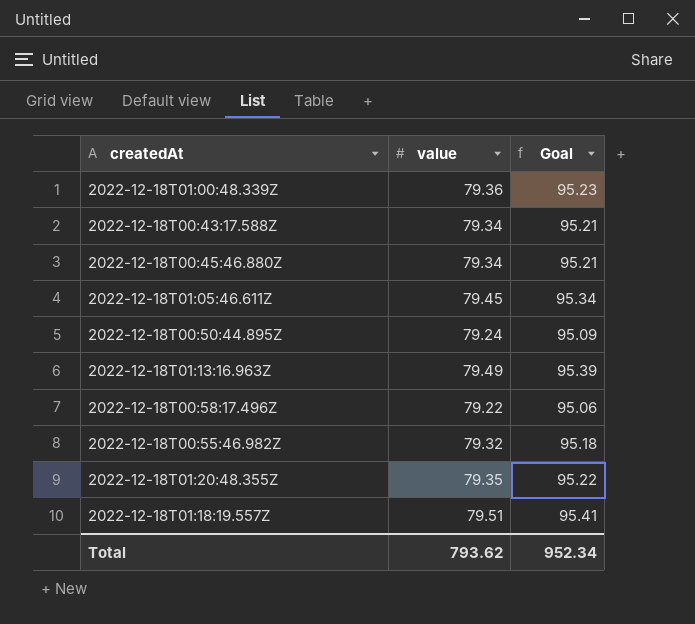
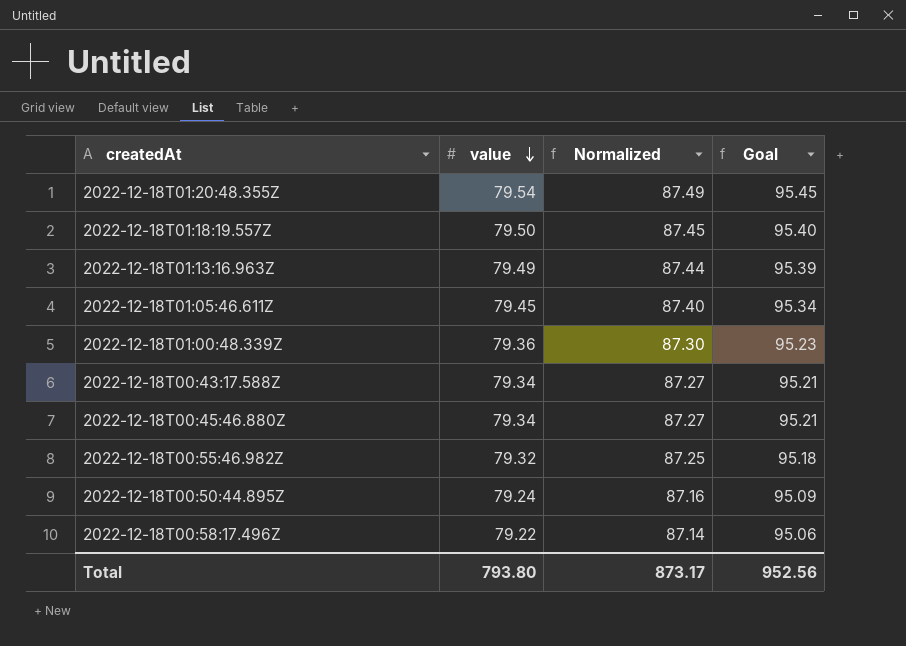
row order: none -> value descending
column Normalized | formula: none -> [value] * 1.1
2022-12-18T01:20:48.355Z | value: 79.35 -> 79.54
2022-12-18T01:20:48.355Z | Goal: 95.22 -> 95.45
2022-12-18T01:18:19.557Z | value: 79.51 -> 79.50
2022-12-18T01:18:19.557Z | Goal: 95.41 -> 95.40
Total | value: 793.62 -> 793.80
Total | Goal: 952.34 -> 952.56

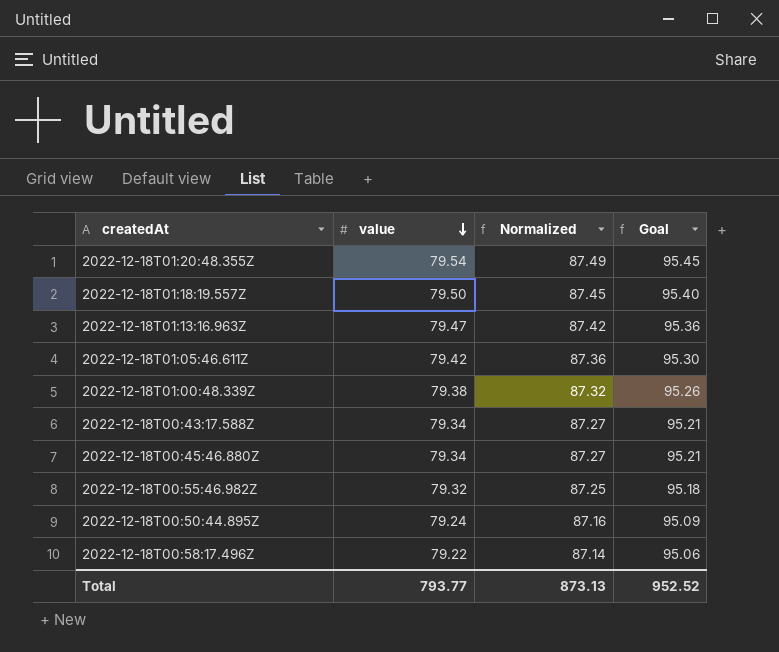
2022-12-18T01:13:16.963Z | value: 79.49 -> 79.47
2022-12-18T01:13:16.963Z | Normalized: 87.44 -> 87.42
2022-12-18T01:13:16.963Z | Goal: 95.39 -> 95.36
2022-12-18T01:05:46.611Z | value: 79.45 -> 79.42
2022-12-18T01:05:46.611Z | Normalized: 87.40 -> 87.36
2022-12-18T01:05:46.611Z | Goal: 95.34 -> 95.30
2022-12-18T01:00:48.339Z | value: 79.36 -> 79.38
2022-12-18T01:00:48.339Z | Normalized: 87.30 -> 87.32
2022-12-18T01:00:48.339Z | Goal: 95.23 -> 95.26
Total | value: 793.80 -> 793.77
Total | Normalized: 873.17 -> 873.13
Total | Goal: 952.56 -> 952.52

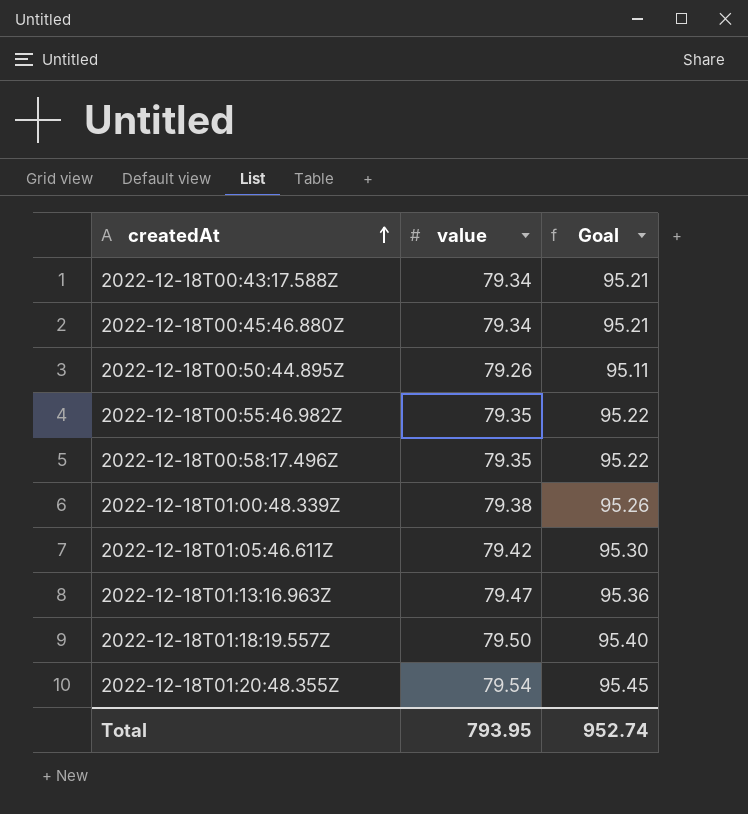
row order: value descending -> createdAt ascending
column Normalized | formula: [value] * 1.1 -> none
2022-12-18T00:50:44.895Z | value: 79.24 -> 79.26
2022-12-18T00:50:44.895Z | Goal: 95.09 -> 95.11
2022-12-18T00:55:46.982Z | value: 79.32 -> 79.35
2022-12-18T00:55:46.982Z | Goal: 95.18 -> 95.22
2022-12-18T00:58:17.496Z | value: 79.22 -> 79.35
2022-12-18T00:58:17.496Z | Goal: 95.06 -> 95.22
Total | value: 793.77 -> 793.95
Total | Goal: 952.52 -> 952.74

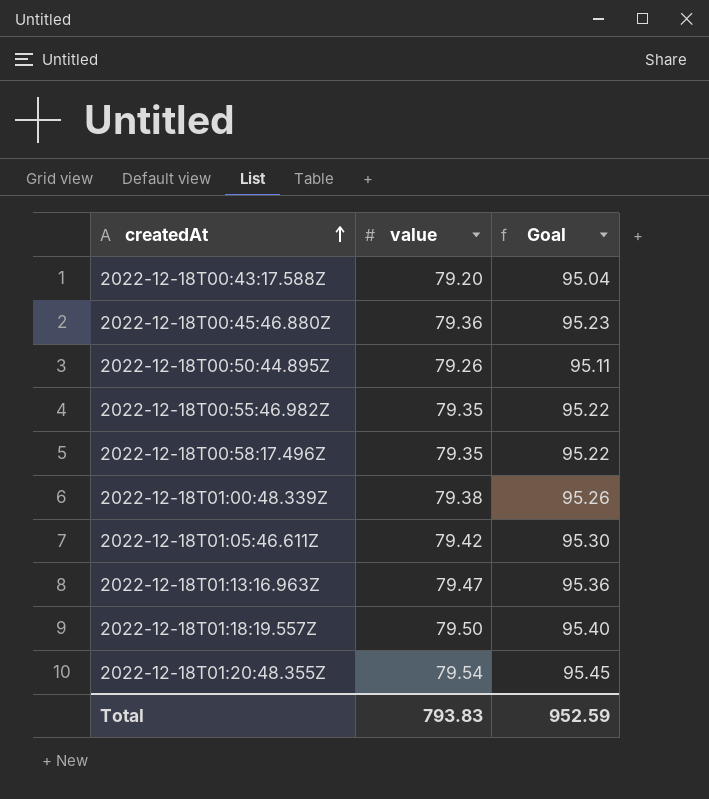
2022-12-18T00:43:17.588Z | value: 79.34 -> 79.20
2022-12-18T00:43:17.588Z | Goal: 95.21 -> 95.04
2022-12-18T00:45:46.880Z | value: 79.34 -> 79.36
2022-12-18T00:45:46.880Z | Goal: 95.21 -> 95.23
Total | value: 793.95 -> 793.83
Total | Goal: 952.74 -> 952.59

